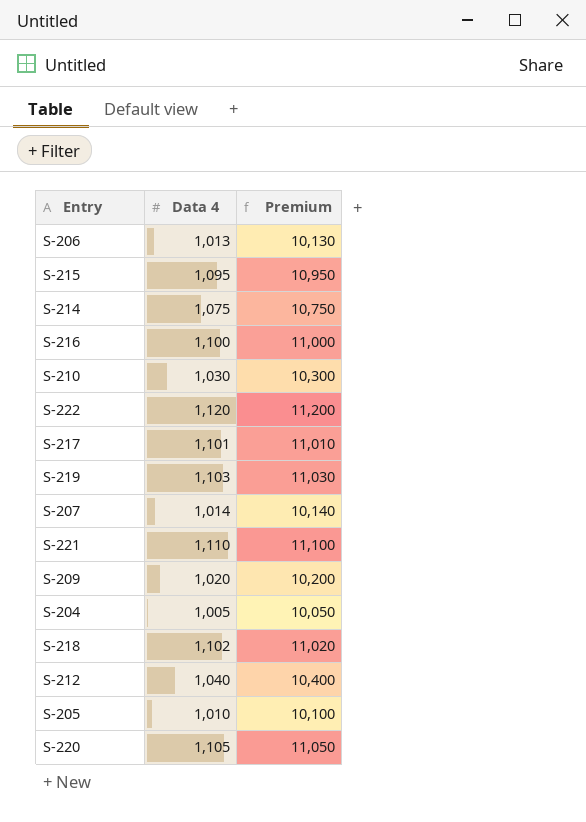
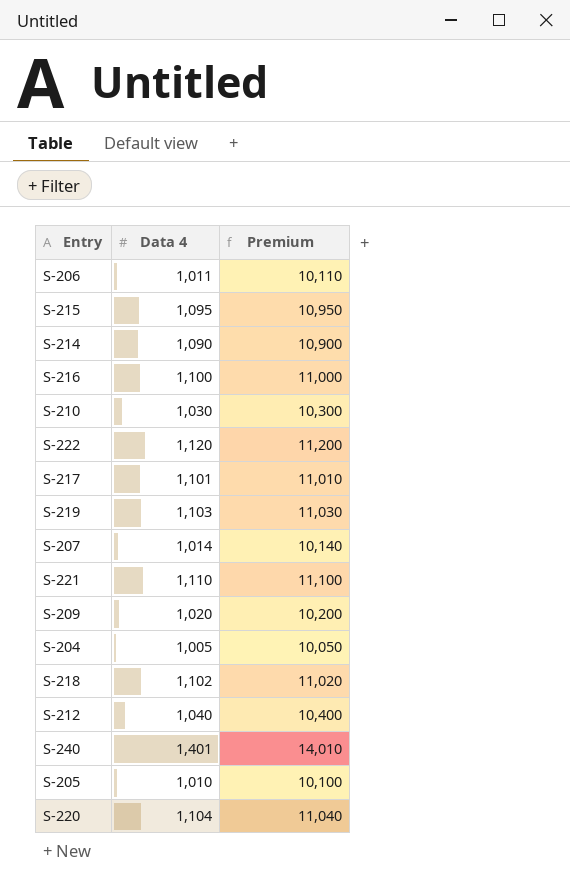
S-206 | Data 4: 1,013 -> 1,011
S-206 | Premium: 10,130 -> 10,110
S-214 | Data 4: 1,075 -> 1,090
S-214 | Premium: 10,750 -> 10,900
row S-240: none -> 1,401 | 14,010
S-220 | Data 4: 1,105 -> 1,104
S-220 | Premium: 11,050 -> 11,040

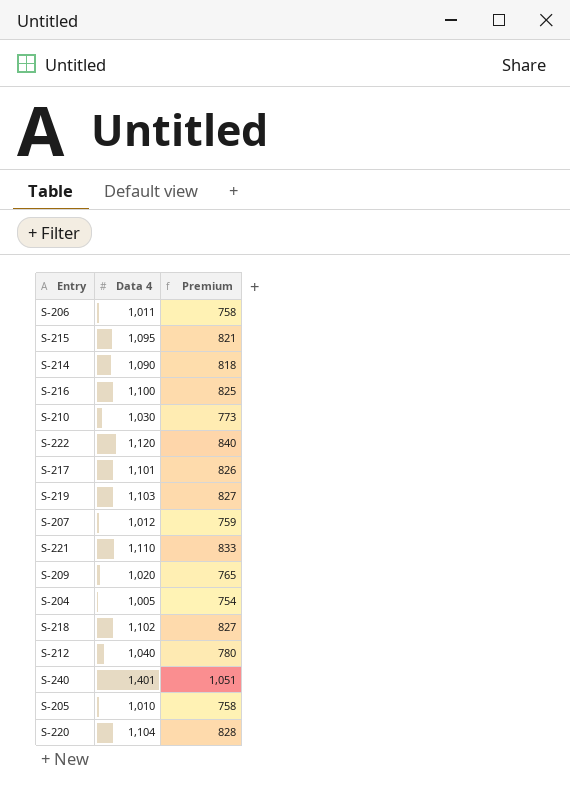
column Premium | formula: [Data 4] * 10 -> [Data 4] * 0.75
S-207 | Data 4: 1,014 -> 1,012

